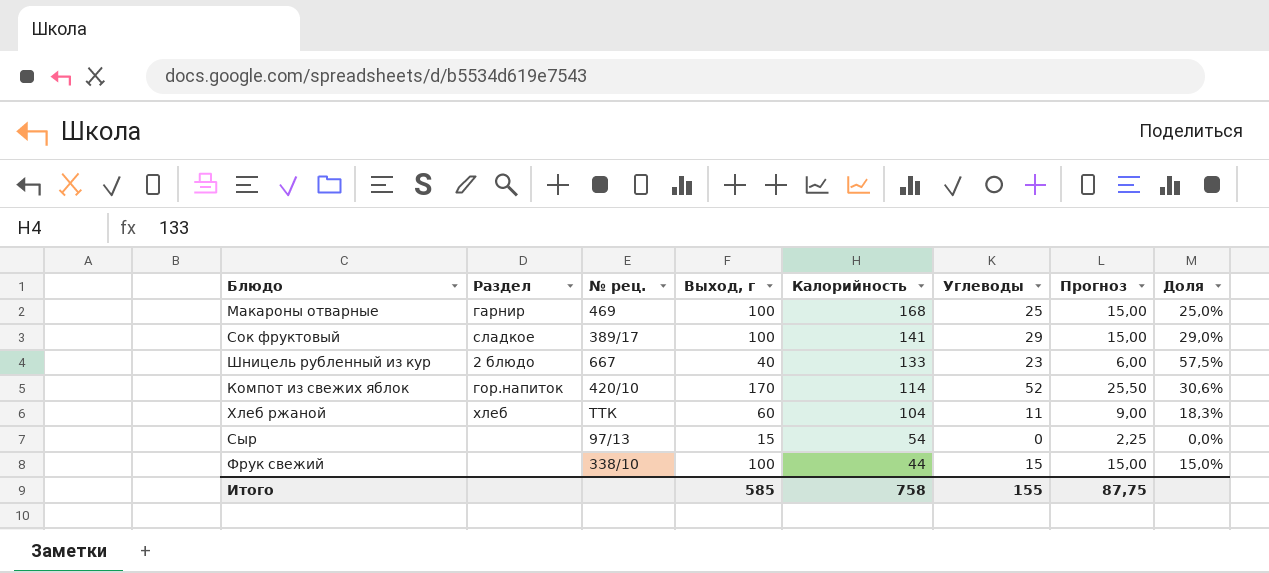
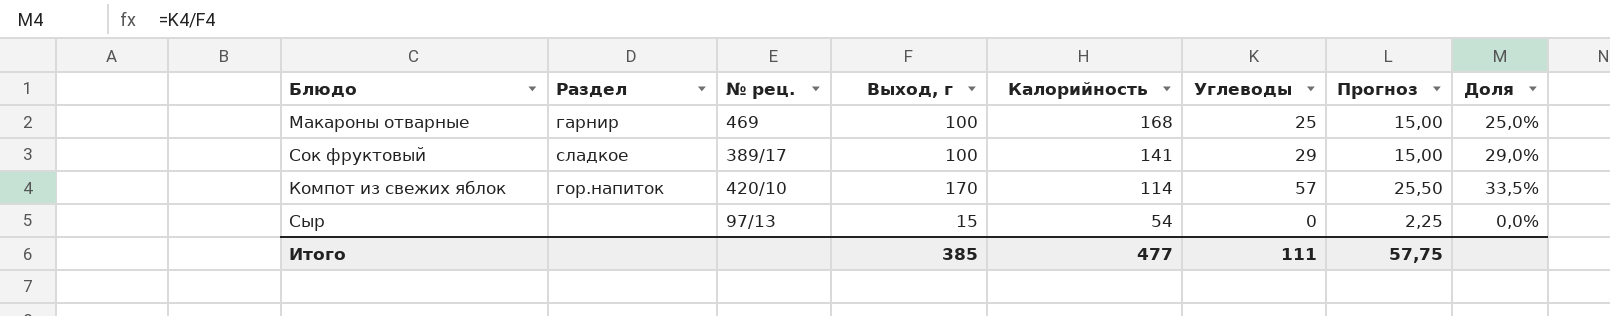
row Шницель рубленный из кур: 2 блюдо | 667 | 40 | 133 | 23 | 6,00 | 57,5% -> none
row Хлеб ржаной: хлеб | ТТК | 60 | 104 | 11 | 9,00 | 18,3% -> none
row Фрук свежий: none | 338/10 | 100 | 44 | 15 | 15,00 | 15,0% -> none
Компот из свежих яблок | Углеводы: 52 -> 57
Компот из свежих яблок | Доля: 30,6% -> 33,5%
Итого | Выход, г: 585 -> 385
Итого | Калорийность: 758 -> 477
Итого | Углеводы: 155 -> 111
Итого | Прогноз: 87,75 -> 57,75

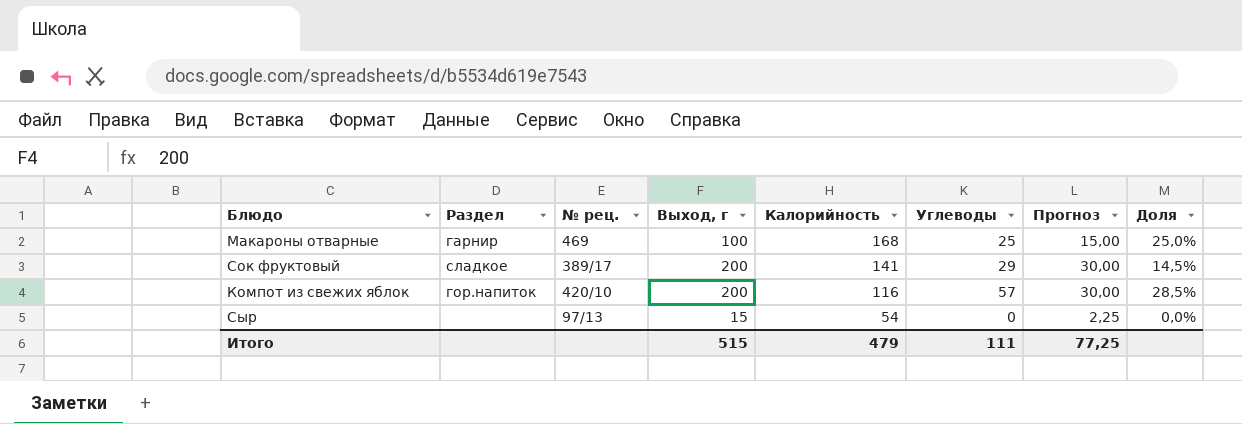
Сок фруктовый | Выход, г: 100 -> 200
Сок фруктовый | Прогноз: 15,00 -> 30,00
Сок фруктовый | Доля: 29,0% -> 14,5%
Компот из свежих яблок | Выход, г: 170 -> 200
Компот из свежих яблок | Калорийность: 114 -> 116
Компот из свежих яблок | Прогноз: 25,50 -> 30,00
Компот из свежих яблок | Доля: 33,5% -> 28,5%
Итого | Выход, г: 385 -> 515
Итого | Калорийность: 477 -> 479
Итого | Прогноз: 57,75 -> 77,25

